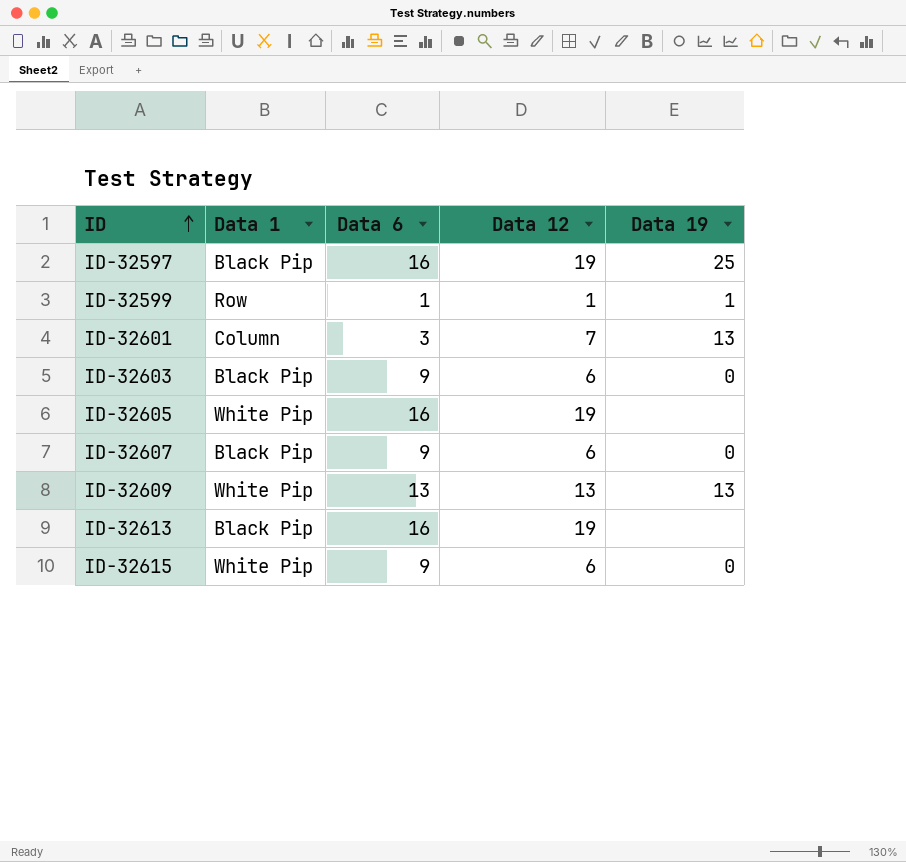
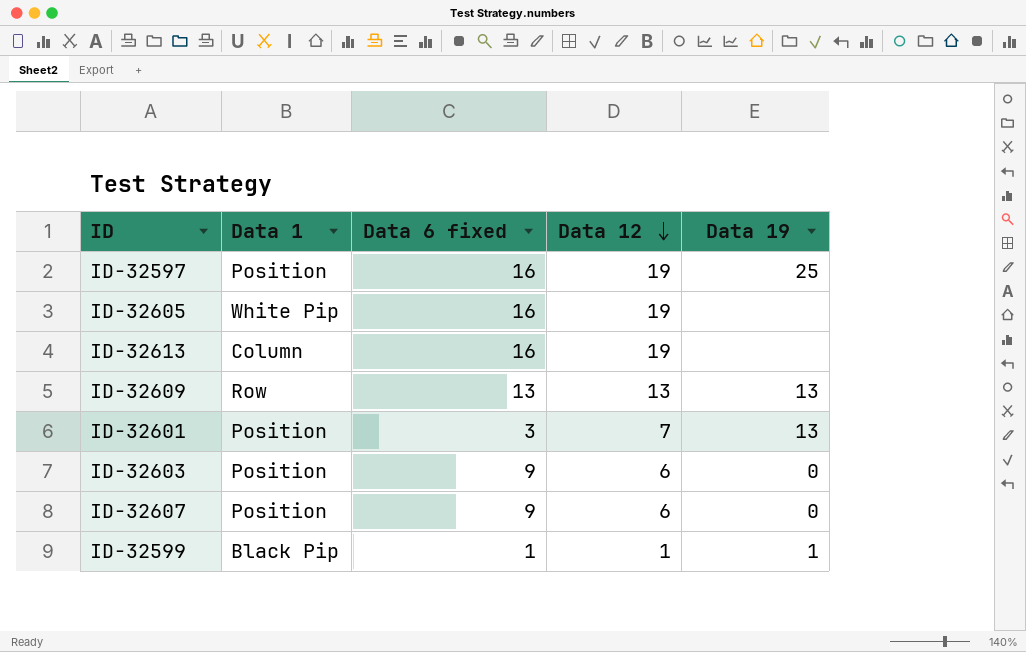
row order: ID ascending -> Data 12 descending
column name: Data 6 -> Data 6 fixed
row ID-32615: White Pip | 9 | 6 | 0 -> none
ID-32597 | Data 1: Black Pip -> Position
ID-32613 | Data 1: Black Pip -> Column
ID-32609 | Data 1: White Pip -> Row
ID-32601 | Data 1: Column -> Position
ID-32603 | Data 1: Black Pip -> Position
ID-32607 | Data 1: Black Pip -> Position
ID-32599 | Data 1: Row -> Black Pip

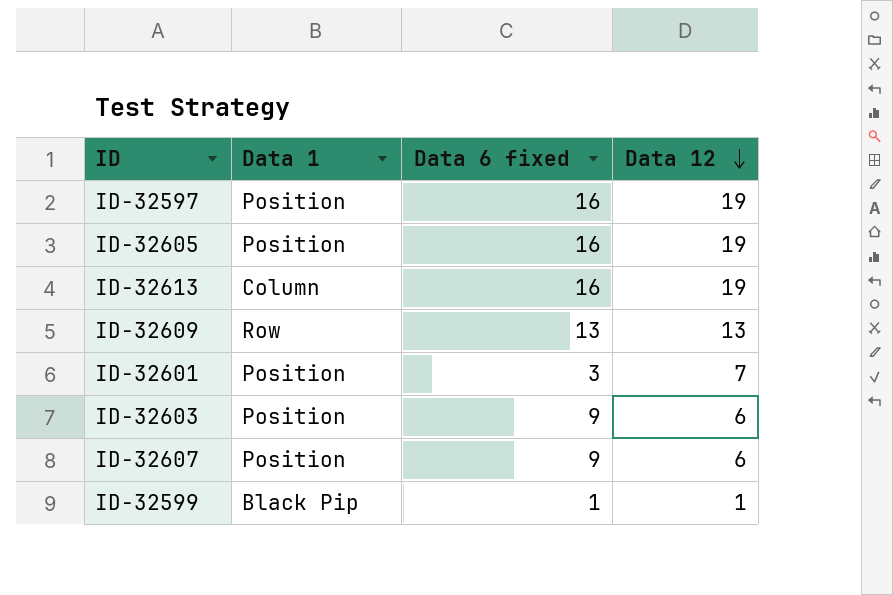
column Data 19 | position: 5 -> none
ID-32605 | Data 1: White Pip -> Position

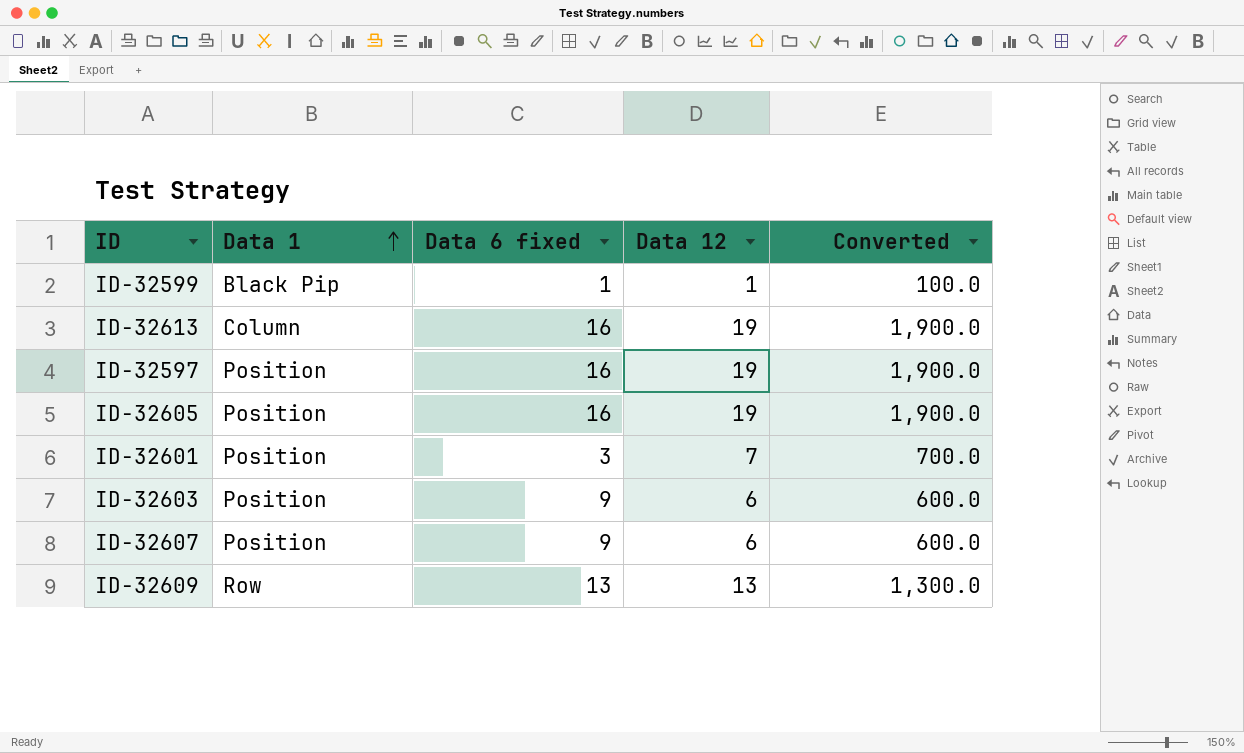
row order: Data 12 descending -> Data 1 ascending
column Converted | formula: none -> [Data 12] * 100

